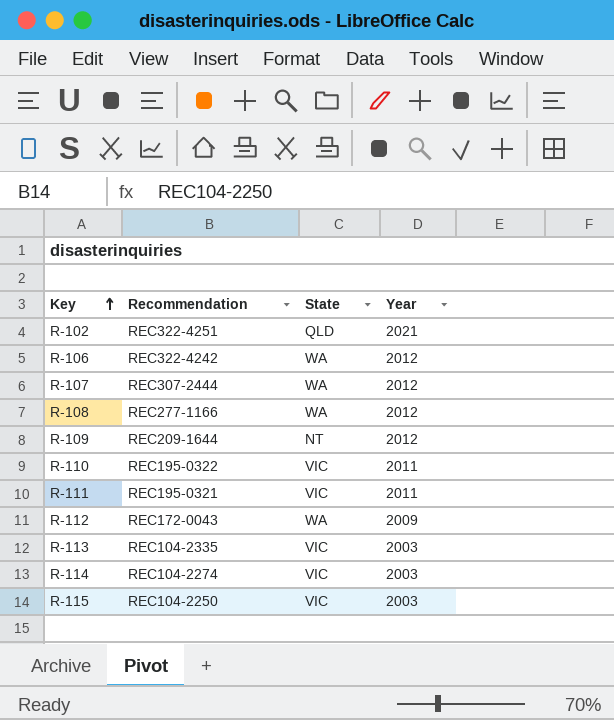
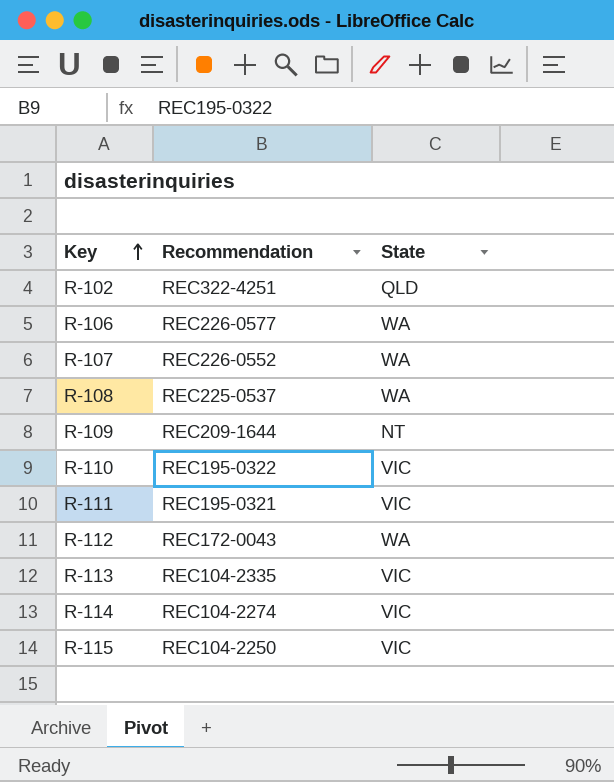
column Year | position: 4 -> none
R-106 | Recommendation: REC322-4242 -> REC226-0577
R-107 | Recommendation: REC307-2444 -> REC226-0552
R-108 | Recommendation: REC277-1166 -> REC225-0537

